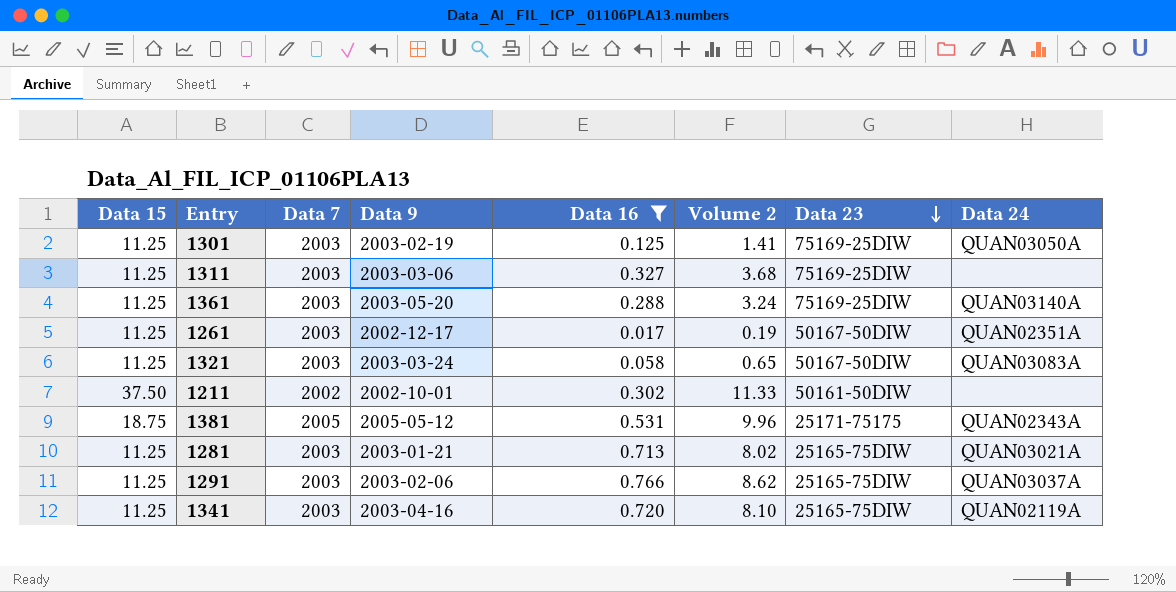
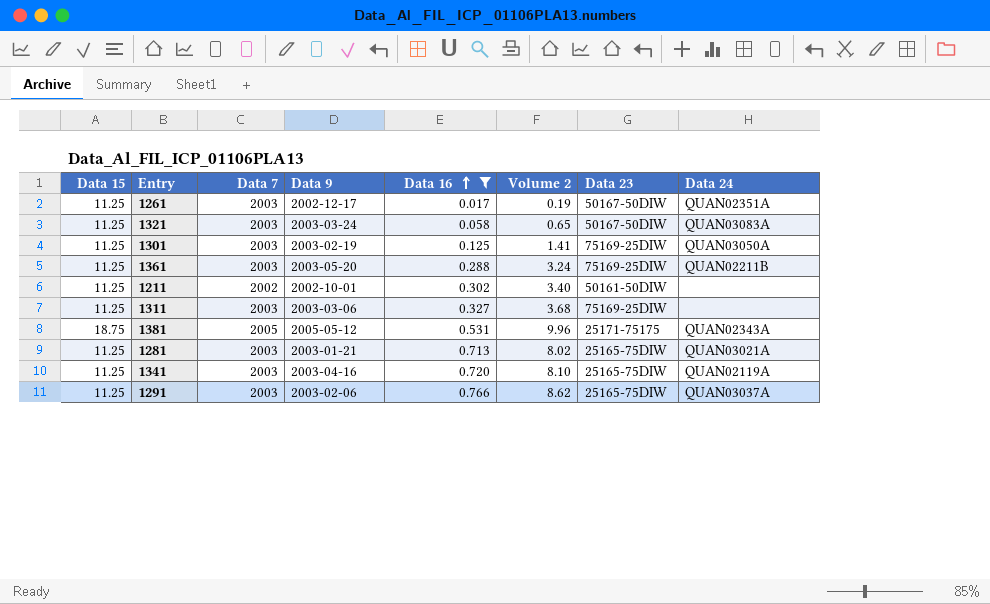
row order: Data 23 descending -> Data 16 ascending
1361 | Data 24: QUAN03140A -> QUAN02211B
1211 | Data 15: 37.50 -> 11.25
1211 | Volume 2: 11.33 -> 3.40

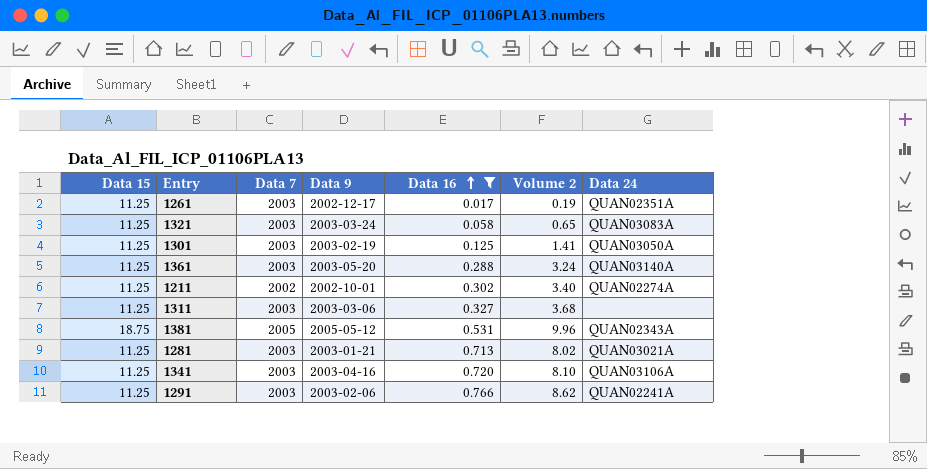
column Data 23 | position: 7 -> none
1361 | Data 24: QUAN02211B -> QUAN03140A
1211 | Data 24: none -> QUAN02274A
1341 | Data 24: QUAN02119A -> QUAN03106A
1291 | Data 24: QUAN03037A -> QUAN02241A

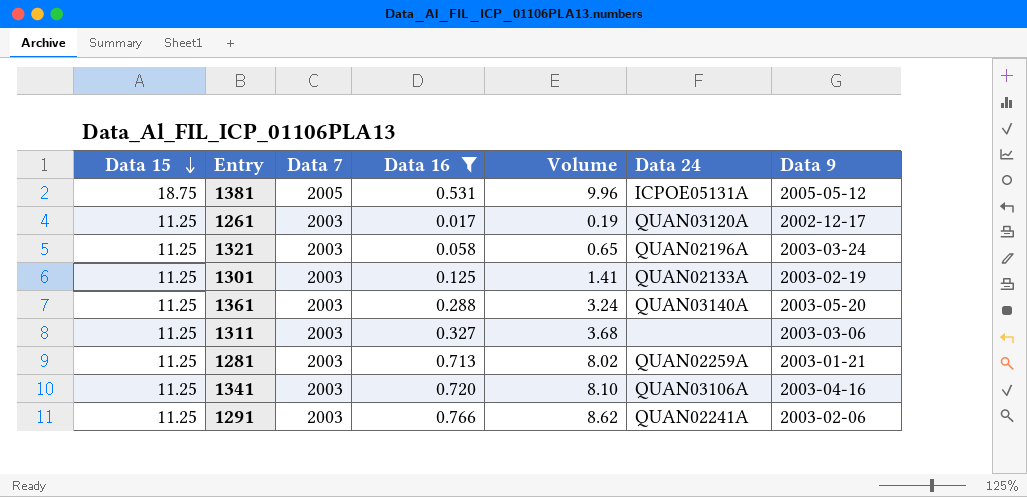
row order: Data 16 ascending -> Data 15 descending
column name: Volume 2 -> Volume
column Data 9 | position: 4 -> 7
row 1211: 11.25 | 2002 | 2002-10-01 | 0.302 | 3.40 | QUAN02274A -> none
1381 | Data 24: QUAN02343A -> ICPOE05131A
1261 | Data 24: QUAN02351A -> QUAN03120A
1321 | Data 24: QUAN03083A -> QUAN02196A
1301 | Data 24: QUAN03050A -> QUAN02133A
1281 | Data 24: QUAN03021A -> QUAN02259A

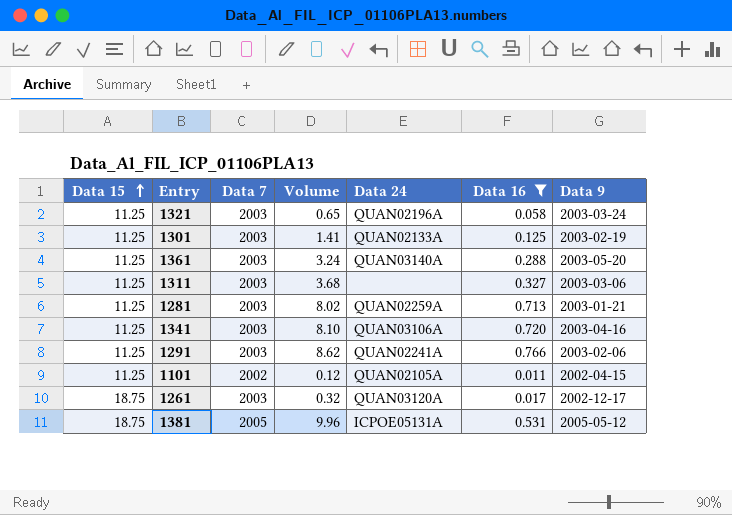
row order: Data 15 descending -> Data 15 ascending
column Data 16 | position: 4 -> 6
row 1101: none -> 11.25 | 2002 | 0.12 | QUAN02105A | 0.011 | 2002-04-15
1261 | Data 15: 11.25 -> 18.75
1261 | Volume: 0.19 -> 0.32

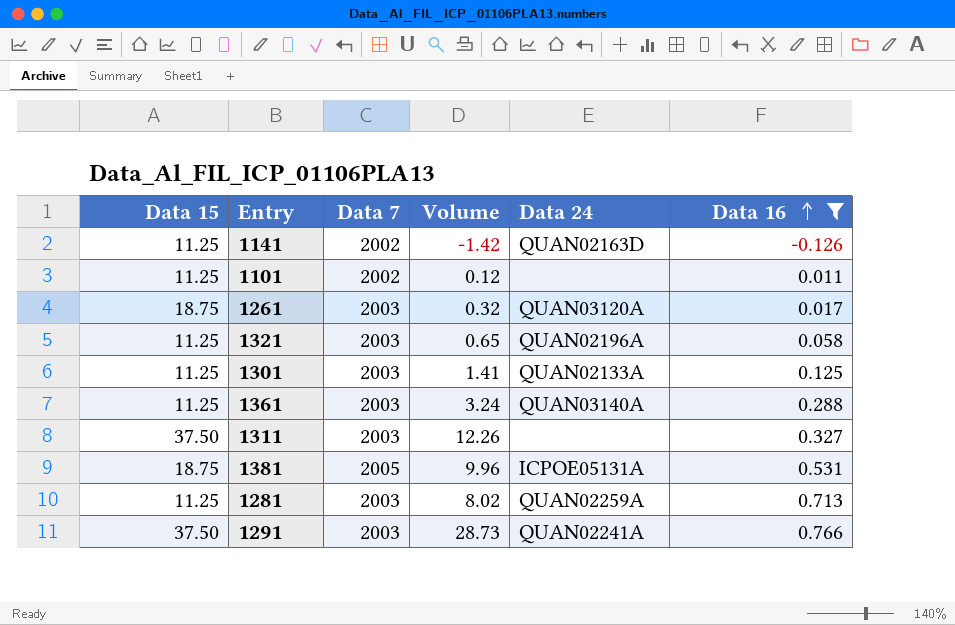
row order: Data 15 ascending -> Data 16 ascending
column Data 9 | position: 7 -> none
row 1341: 11.25 | 2003 | 8.10 | QUAN03106A | 0.720 | 2003-04-16 -> none
row 1141: none -> 11.25 | 2002 | -1.42 | QUAN02163D | -0.126
1101 | Data 24: QUAN02105A -> none
1311 | Data 15: 11.25 -> 37.50
1311 | Volume: 3.68 -> 12.26
1291 | Data 15: 11.25 -> 37.50
1291 | Volume: 8.62 -> 28.73

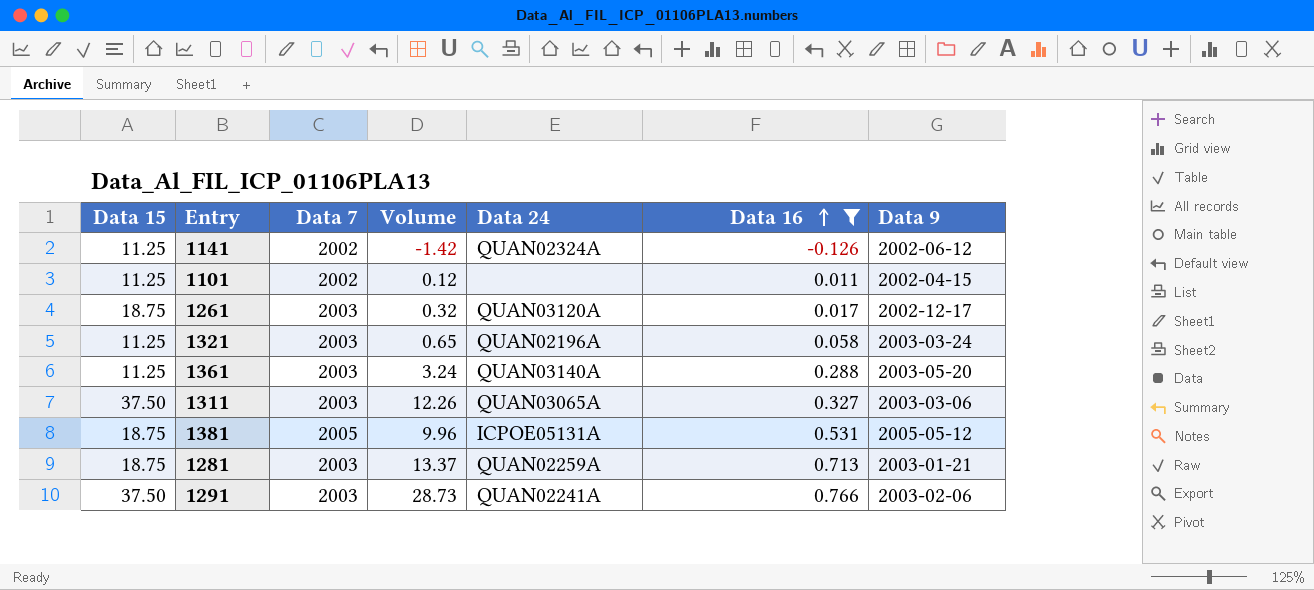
column Data 9 | position: none -> 7
row 1301: 11.25 | 2003 | 1.41 | QUAN02133A | 0.125 -> none
1141 | Data 24: QUAN02163D -> QUAN02324A
1311 | Data 24: none -> QUAN03065A
1281 | Data 15: 11.25 -> 18.75
1281 | Volume: 8.02 -> 13.37

